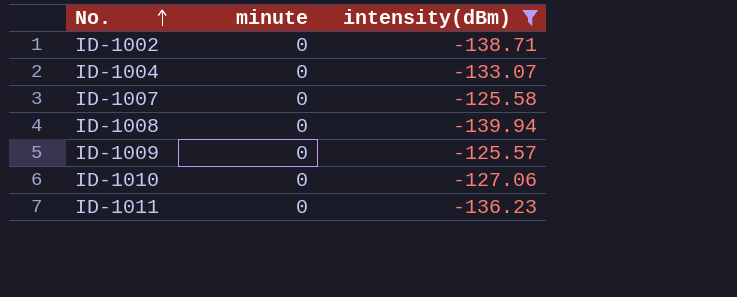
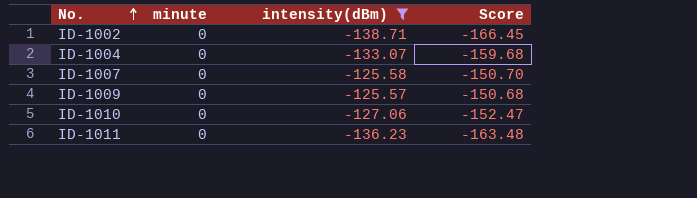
column Score | formula: none -> [intensity(dBm)] * 1.2
row ID-1008: 0 | -139.94 -> none

